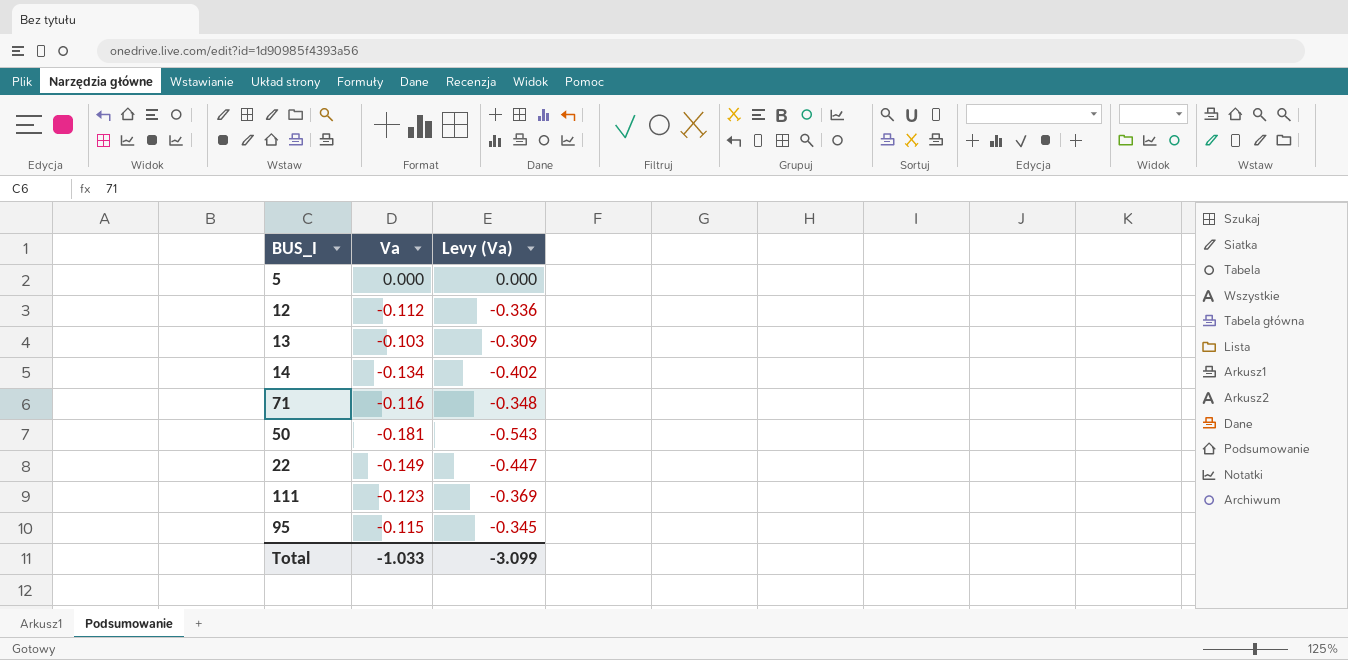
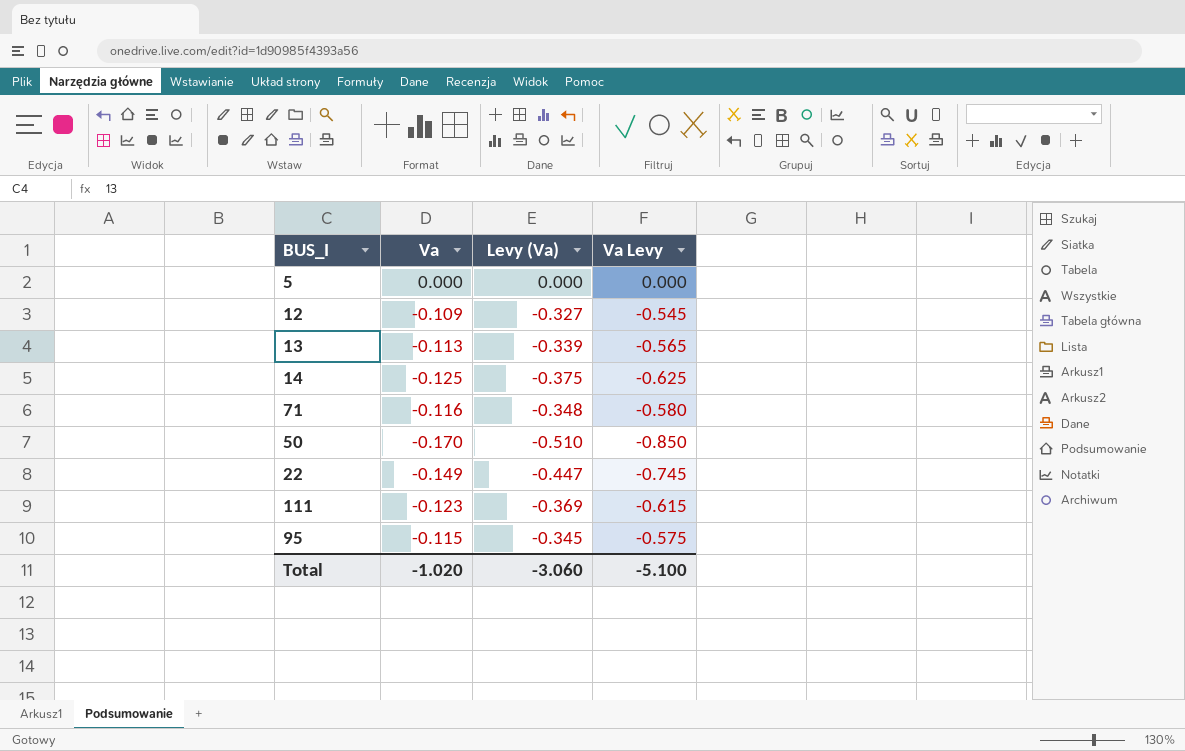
column Va Levy | formula: none -> [Va] * 5
12 | Va: -0.112 -> -0.109
12 | Levy (Va): -0.336 -> -0.327
13 | Va: -0.103 -> -0.113
13 | Levy (Va): -0.309 -> -0.339
14 | Va: -0.134 -> -0.125
14 | Levy (Va): -0.402 -> -0.375
50 | Va: -0.181 -> -0.170
50 | Levy (Va): -0.543 -> -0.510
Total | Va: -1.033 -> -1.020
Total | Levy (Va): -3.099 -> -3.060

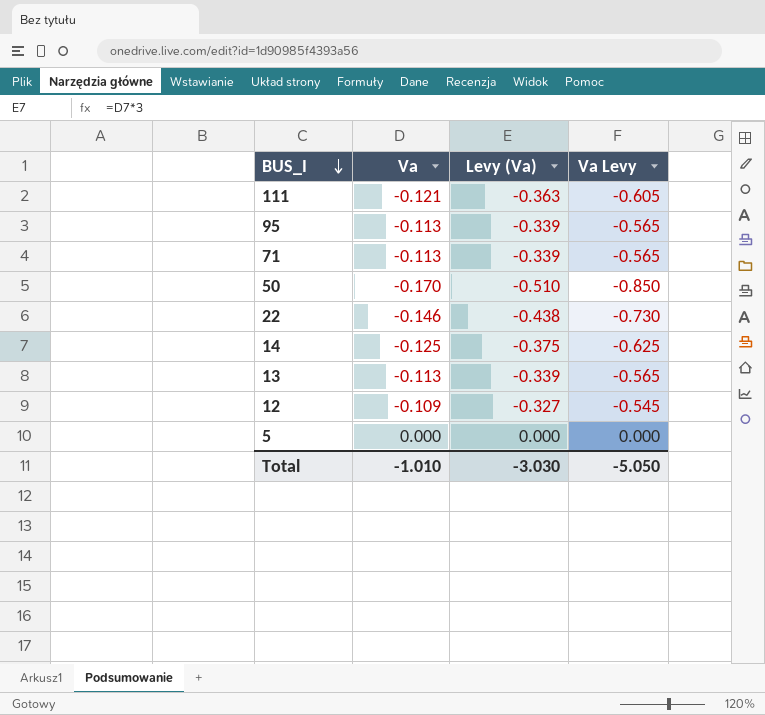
row order: none -> BUS_I descending
111 | Va: -0.123 -> -0.121
111 | Levy (Va): -0.369 -> -0.363
111 | Va Levy: -0.615 -> -0.605
95 | Va: -0.115 -> -0.113
95 | Levy (Va): -0.345 -> -0.339
95 | Va Levy: -0.575 -> -0.565
71 | Va: -0.116 -> -0.113
71 | Levy (Va): -0.348 -> -0.339
71 | Va Levy: -0.580 -> -0.565
22 | Va: -0.149 -> -0.146
22 | Levy (Va): -0.447 -> -0.438
22 | Va Levy: -0.745 -> -0.730
Total | Va: -1.020 -> -1.010
Total | Levy (Va): -3.060 -> -3.030
Total | Va Levy: -5.100 -> -5.050

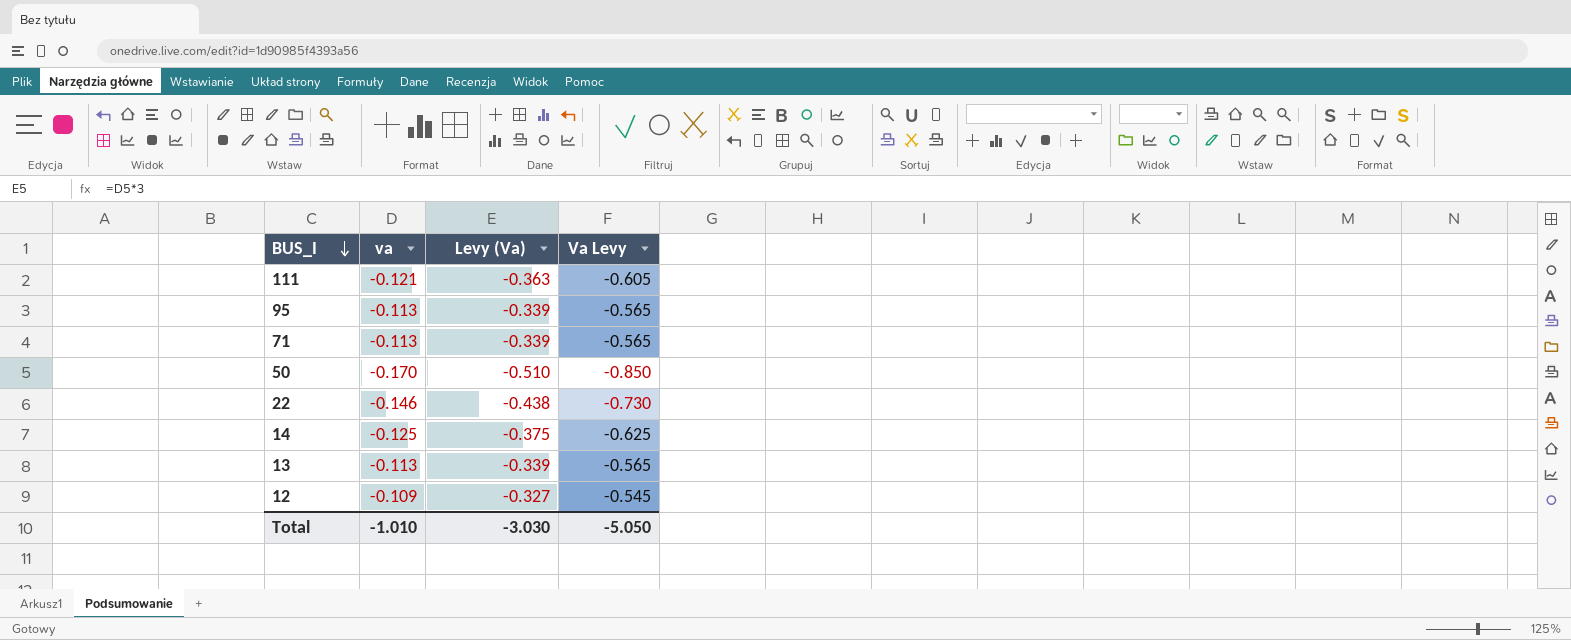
column name: Va -> va
row 5: 0.000 | 0.000 | 0.000 -> none

